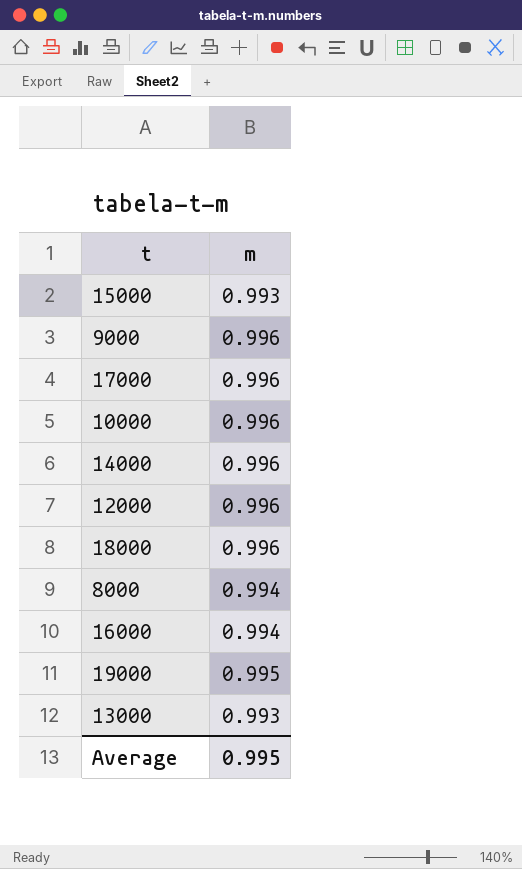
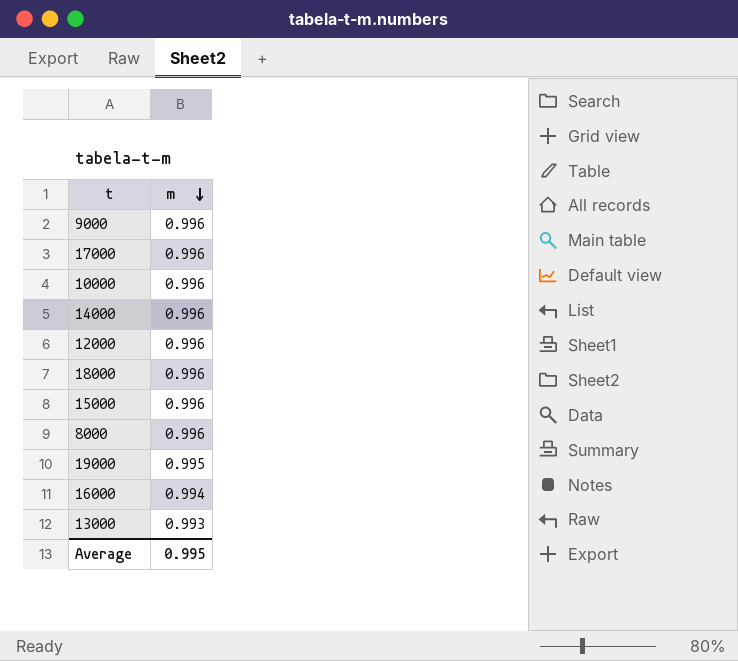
row order: none -> m descending
15000 | m: 0.993 -> 0.996
8000 | m: 0.994 -> 0.996

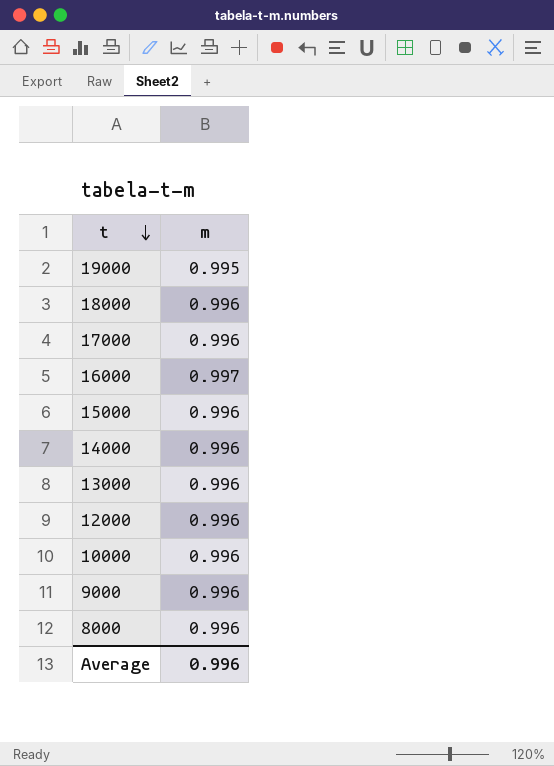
row order: m descending -> t descending
16000 | m: 0.994 -> 0.997
13000 | m: 0.993 -> 0.996
Average | m: 0.995 -> 0.996

